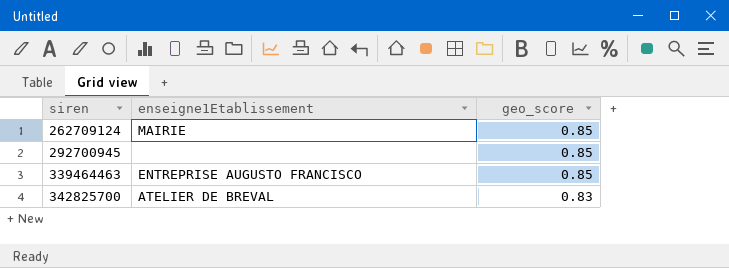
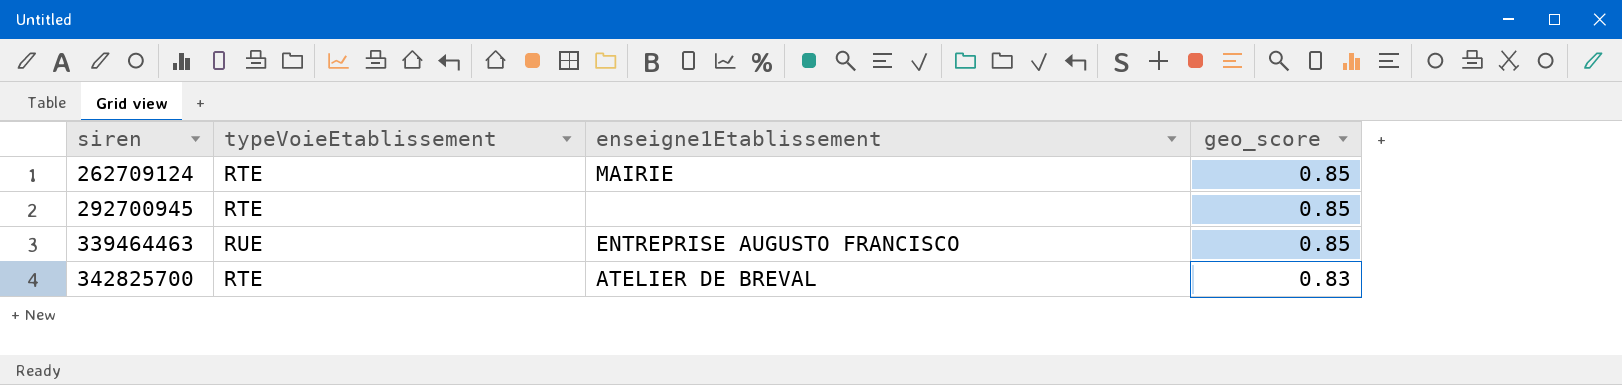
column typeVoieEtablissement | position: none -> 2

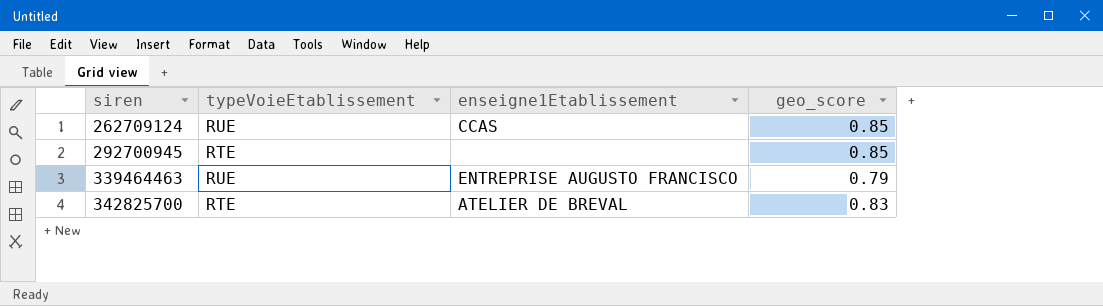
262709124 | typeVoieEtablissement: RTE -> RUE
262709124 | enseigne1Etablissement: MAIRIE -> CCAS
339464463 | geo_score: 0.85 -> 0.79

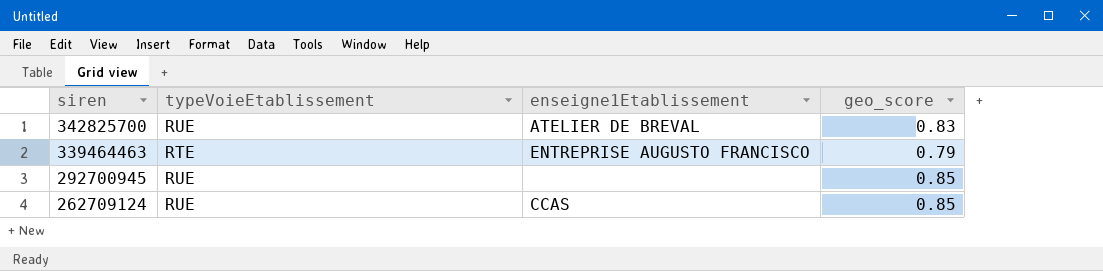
row order: siren ascending -> siren descending
342825700 | typeVoieEtablissement: RTE -> RUE
339464463 | typeVoieEtablissement: RUE -> RTE
292700945 | typeVoieEtablissement: RTE -> RUE

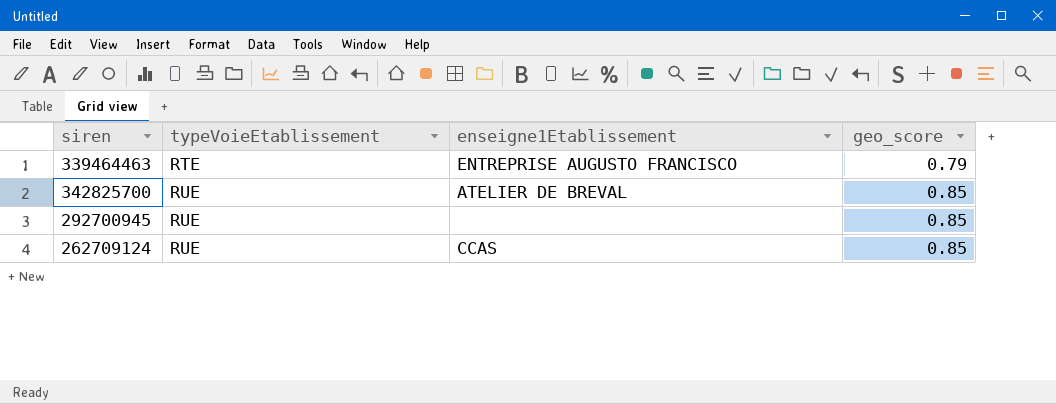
row order: siren descending -> typeVoieEtablissement ascending
342825700 | geo_score: 0.83 -> 0.85

